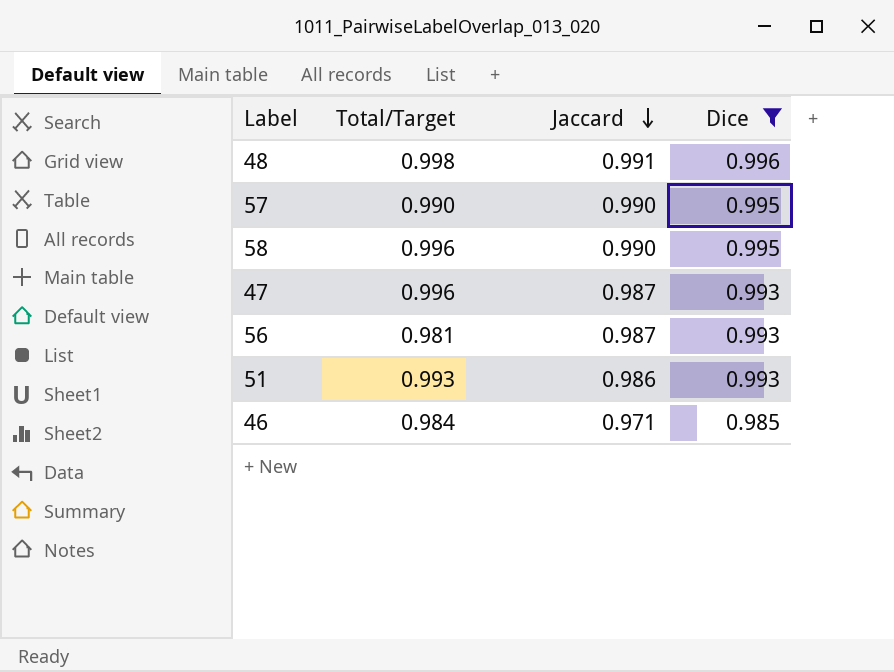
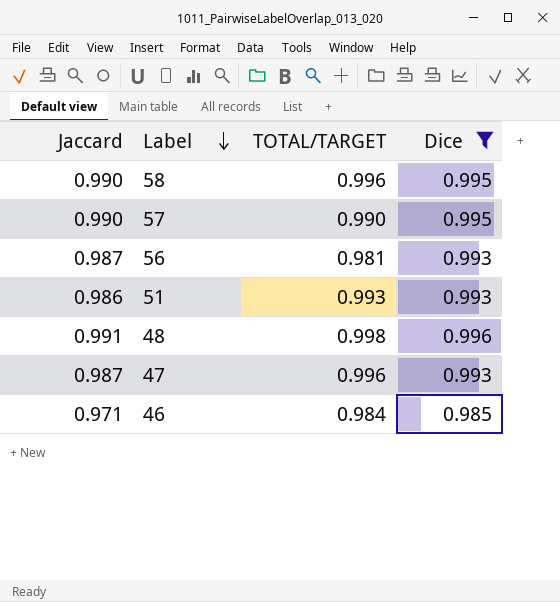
row order: Jaccard descending -> Label descending
column Jaccard | position: 3 -> 1
column name: Total/Target -> TOTAL/TARGET

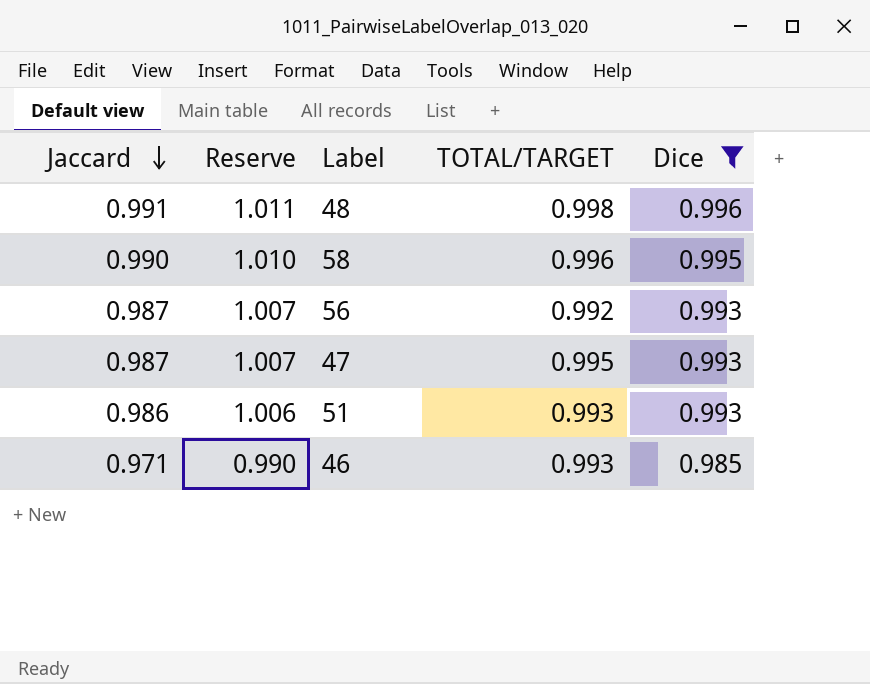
row order: Label descending -> Jaccard descending
column Reserve | formula: none -> [Jaccard] * 1.02
row 57: 0.990 | 0.990 | 0.995 -> none
56 | TOTAL/TARGET: 0.981 -> 0.992
47 | TOTAL/TARGET: 0.996 -> 0.995
46 | TOTAL/TARGET: 0.984 -> 0.993

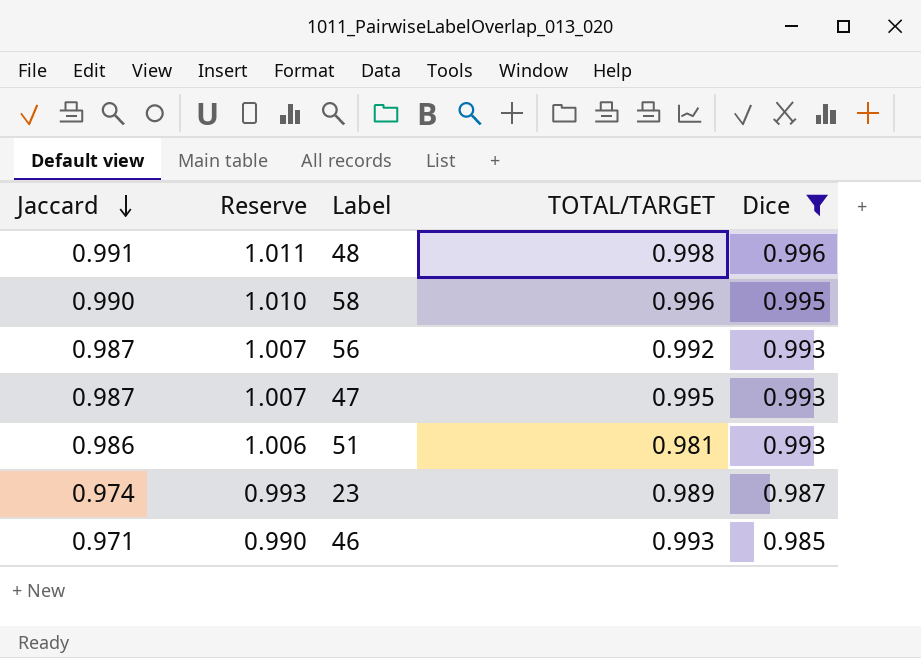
51 | TOTAL/TARGET: 0.993 -> 0.981
row 23: none -> 0.974 | 0.993 | 0.989 | 0.987

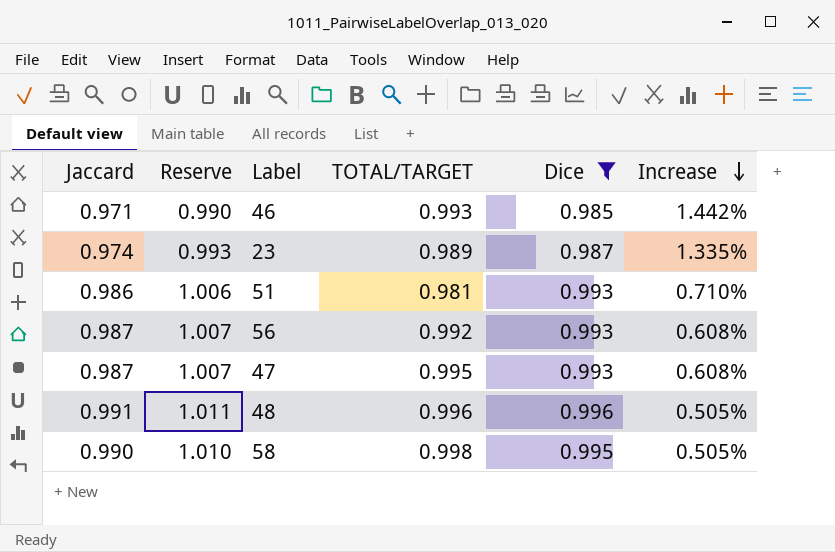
row order: Jaccard descending -> Increase descending
column Increase | formula: none -> ([Dice] - [Jaccard]) / [Jaccard]
48 | TOTAL/TARGET: 0.998 -> 0.996
58 | TOTAL/TARGET: 0.996 -> 0.998

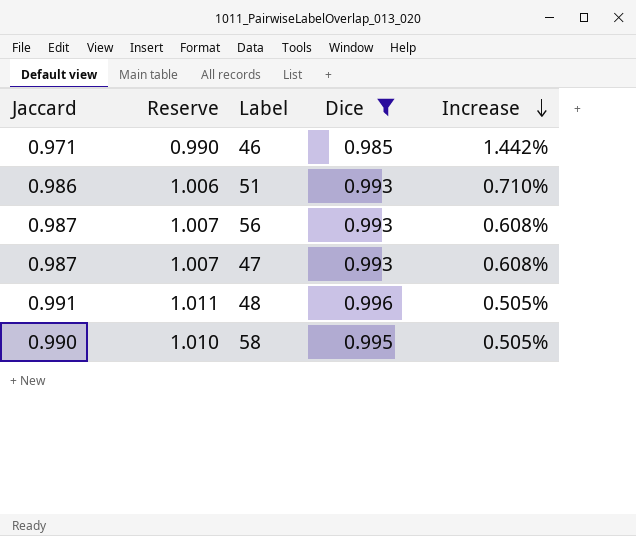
column TOTAL/TARGET | position: 4 -> none
row 23: 0.974 | 0.993 | 0.989 | 0.987 | 1.335% -> none

